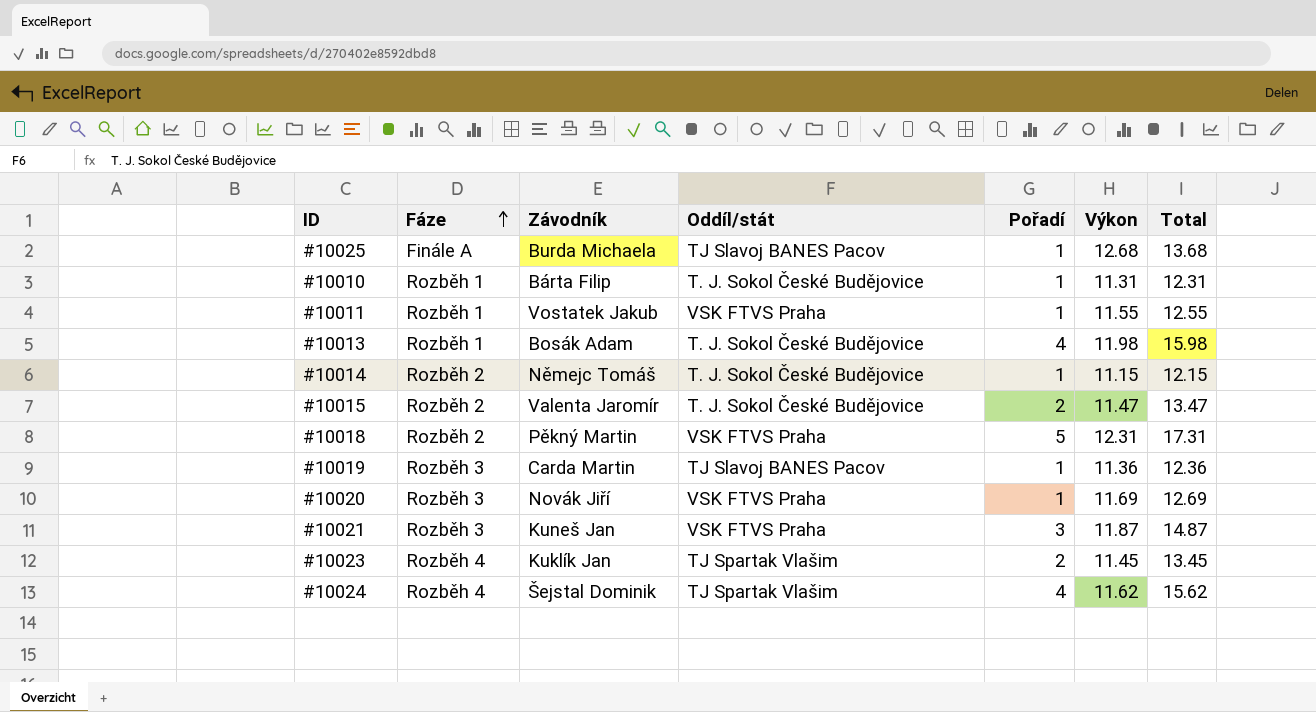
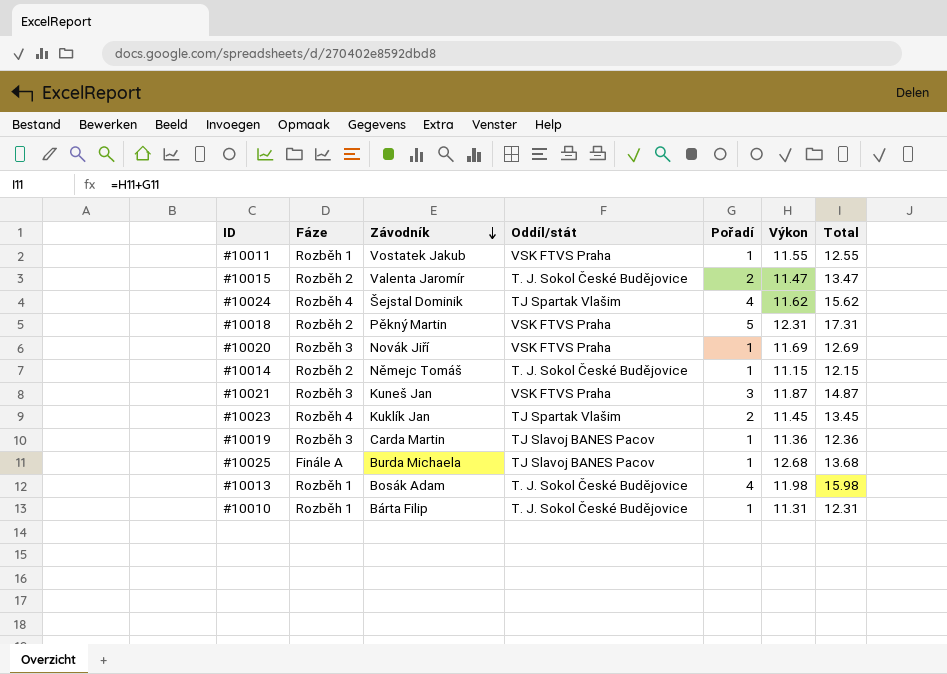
row order: Fáze ascending -> Závodník descending

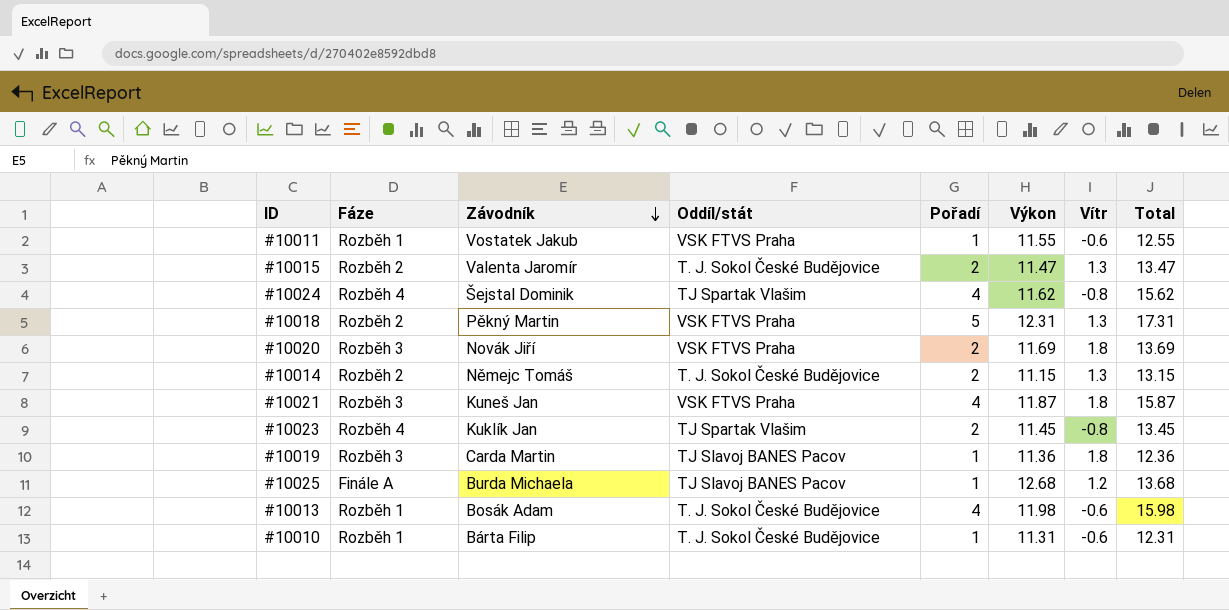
column Vítr | position: none -> 7
#10020 | Pořadí: 1 -> 2
#10020 | Total: 12.69 -> 13.69
#10014 | Pořadí: 1 -> 2
#10014 | Total: 12.15 -> 13.15
#10021 | Pořadí: 3 -> 4
#10021 | Total: 14.87 -> 15.87

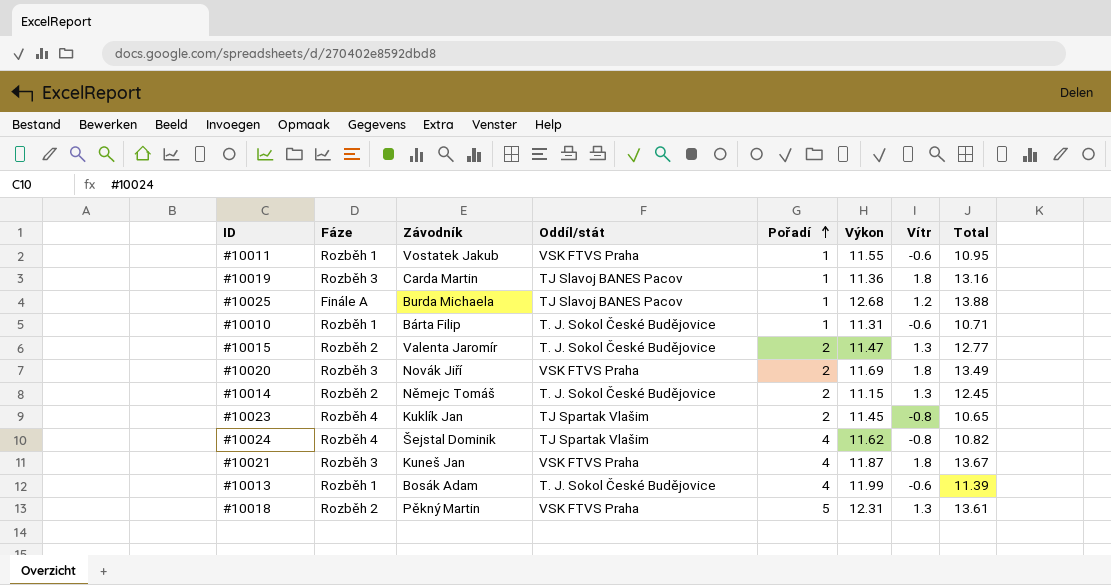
row order: Závodník descending -> Pořadí ascending
column Total | formula: [Pořadí] + [Výkon] -> [Výkon] + [Vítr]
#10013 | Výkon: 11.98 -> 11.99

